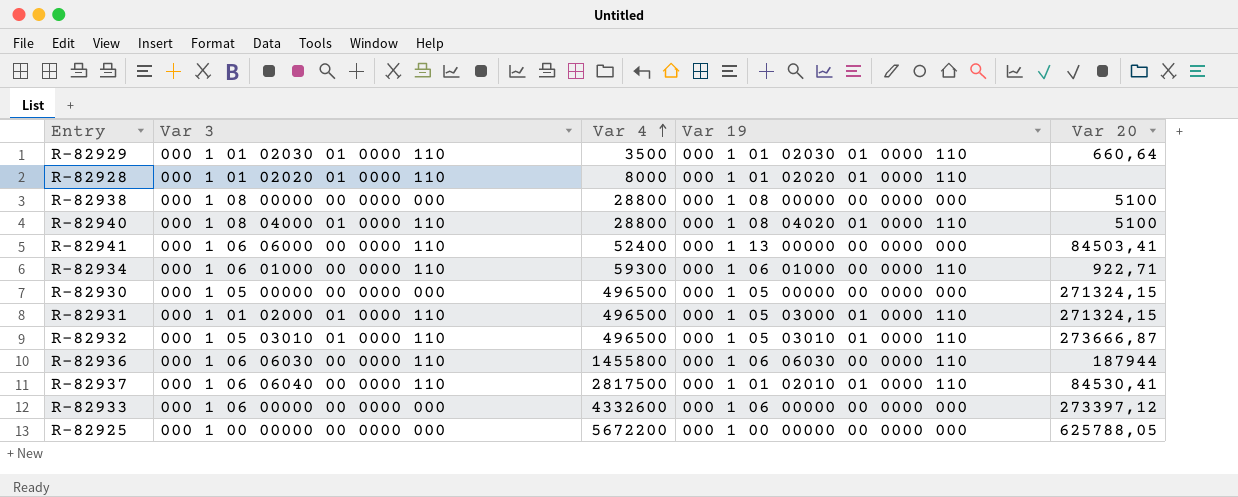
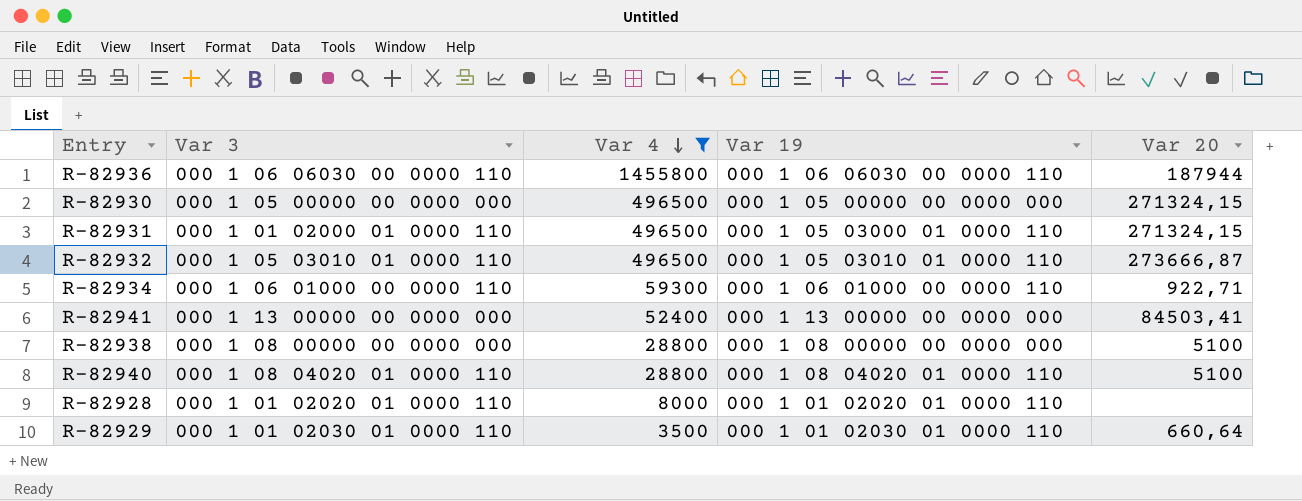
filter: none -> Var 4 <= 1455800
row order: Var 4 ascending -> Var 4 descending
R-82941 | Var 3: 000 1 06 06000 00 0000 110 -> 000 1 13 00000 00 0000 000
R-82940 | Var 3: 000 1 08 04000 01 0000 110 -> 000 1 08 04020 01 0000 110

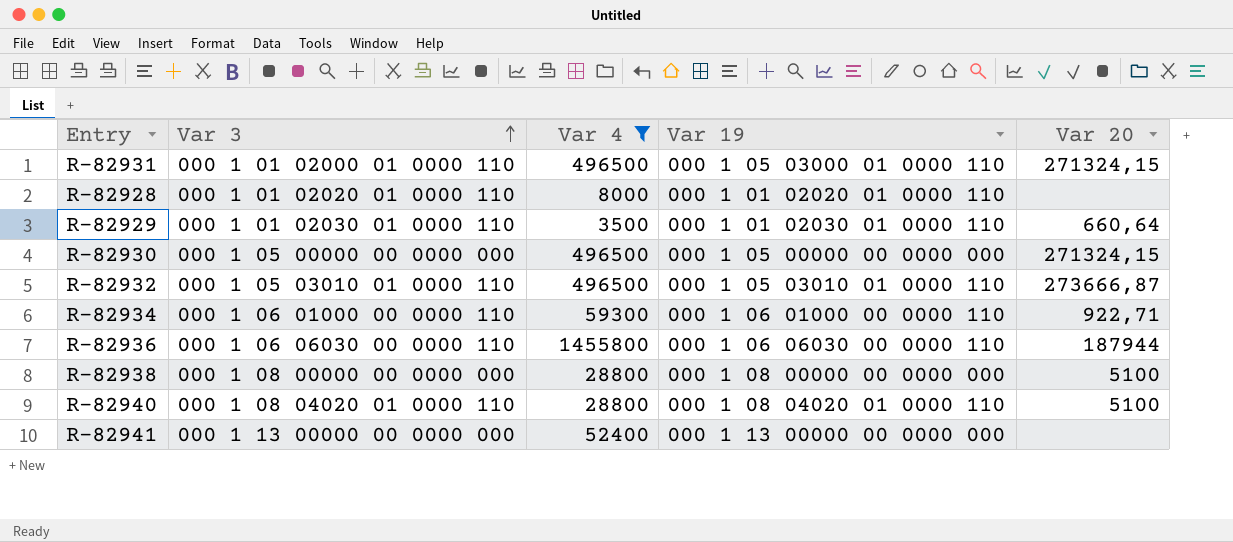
row order: Var 4 descending -> Var 3 ascending
R-82941 | Var 20: 84503,41 -> none

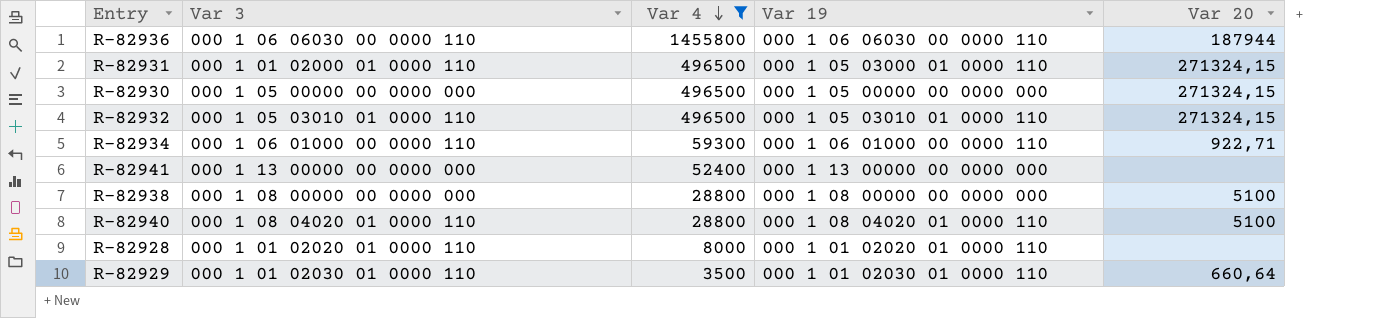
row order: Var 3 ascending -> Var 4 descending
R-82932 | Var 20: 273666,87 -> 271324,15

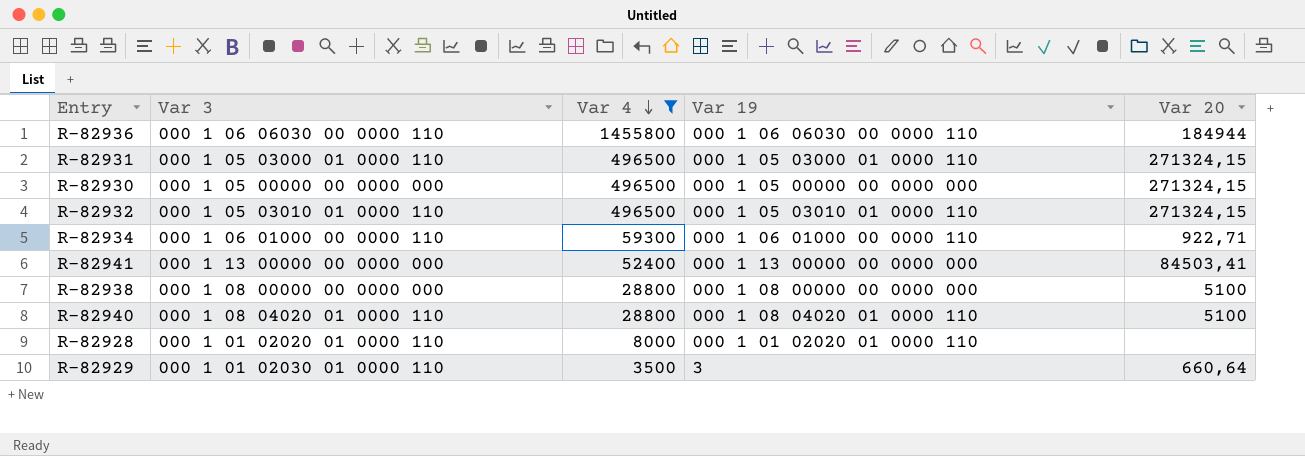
R-82936 | Var 20: 187944 -> 184944
R-82931 | Var 3: 000 1 01 02000 01 0000 110 -> 000 1 05 03000 01 0000 110
R-82941 | Var 20: none -> 84503,41
R-82929 | Var 19: 000 1 01 02030 01 0000 110 -> 3

